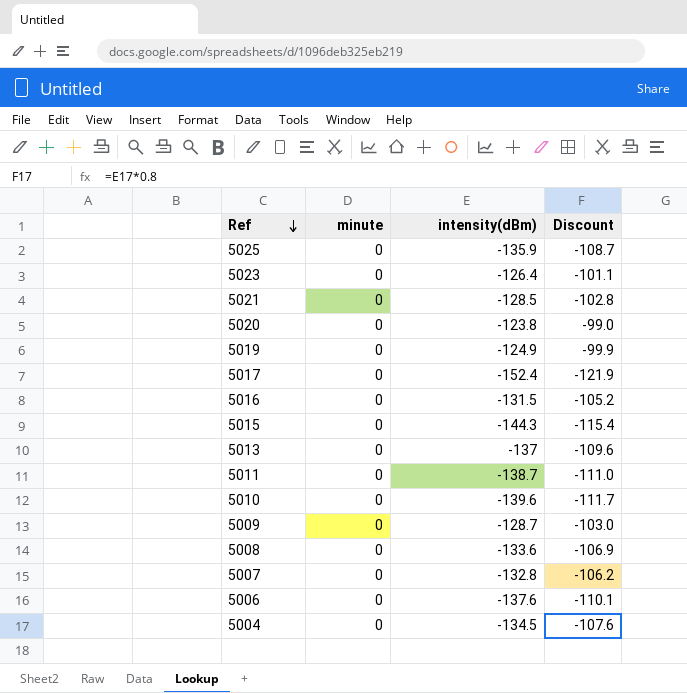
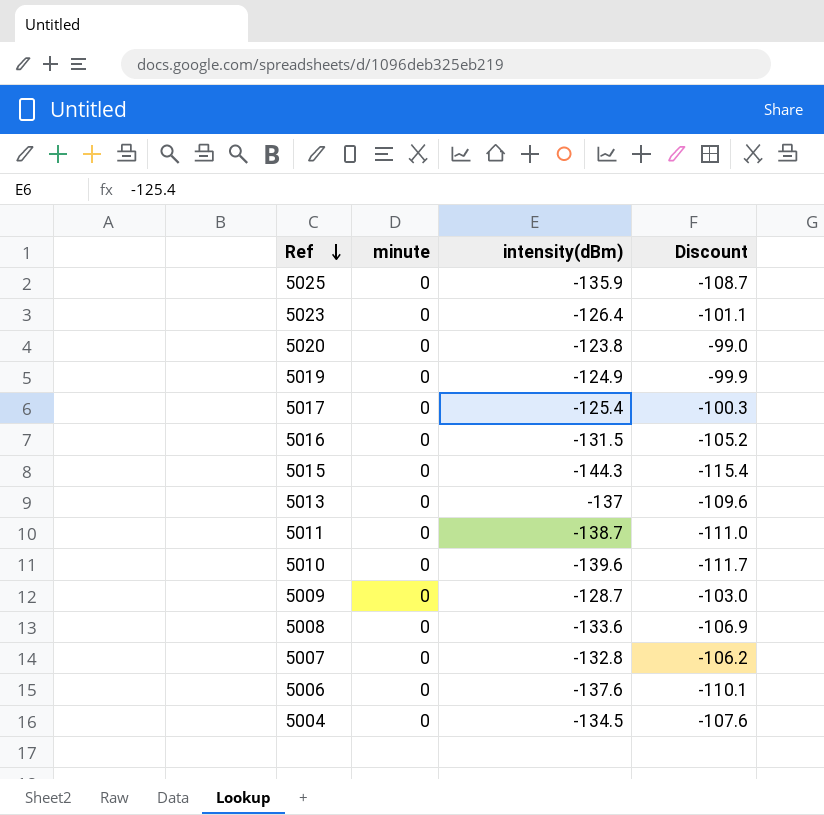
row 5021: 0 | -128.5 | -102.8 -> none
5017 | intensity(dBm): -152.4 -> -125.4
5017 | Discount: -121.9 -> -100.3

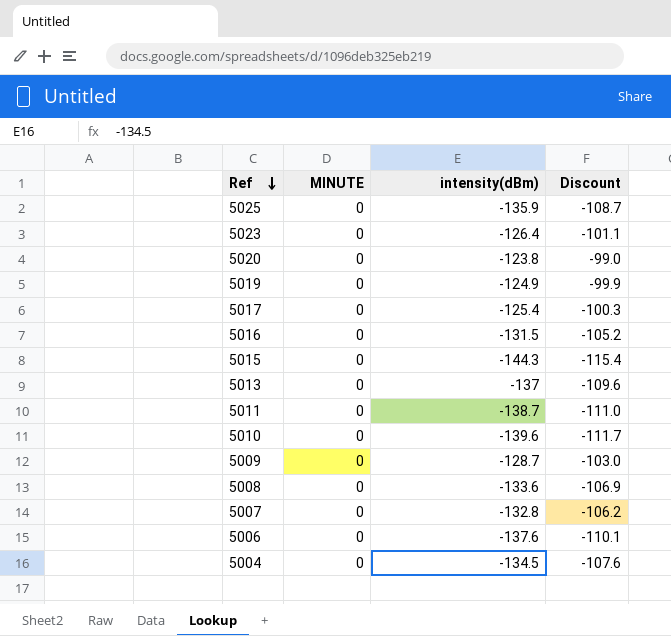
column name: minute -> MINUTE

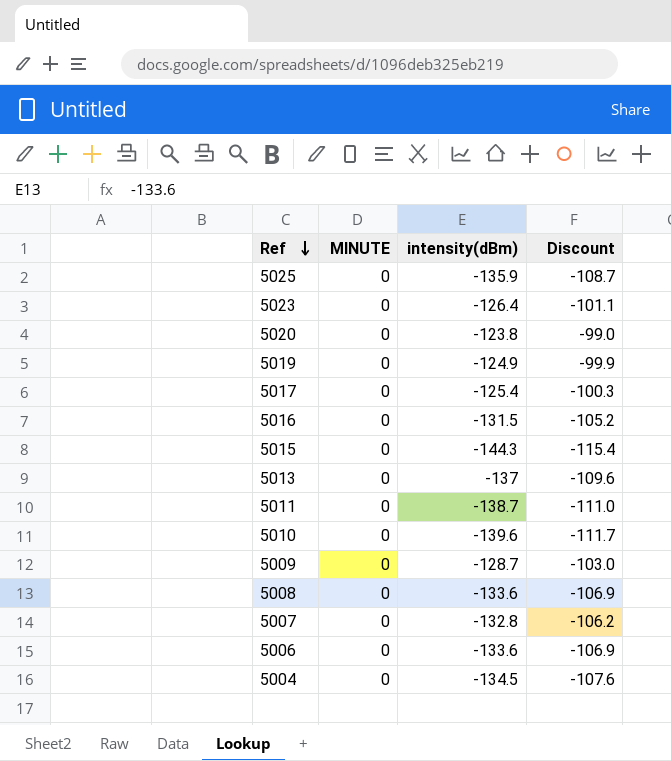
5006 | intensity(dBm): -137.6 -> -133.6
5006 | Discount: -110.1 -> -106.9

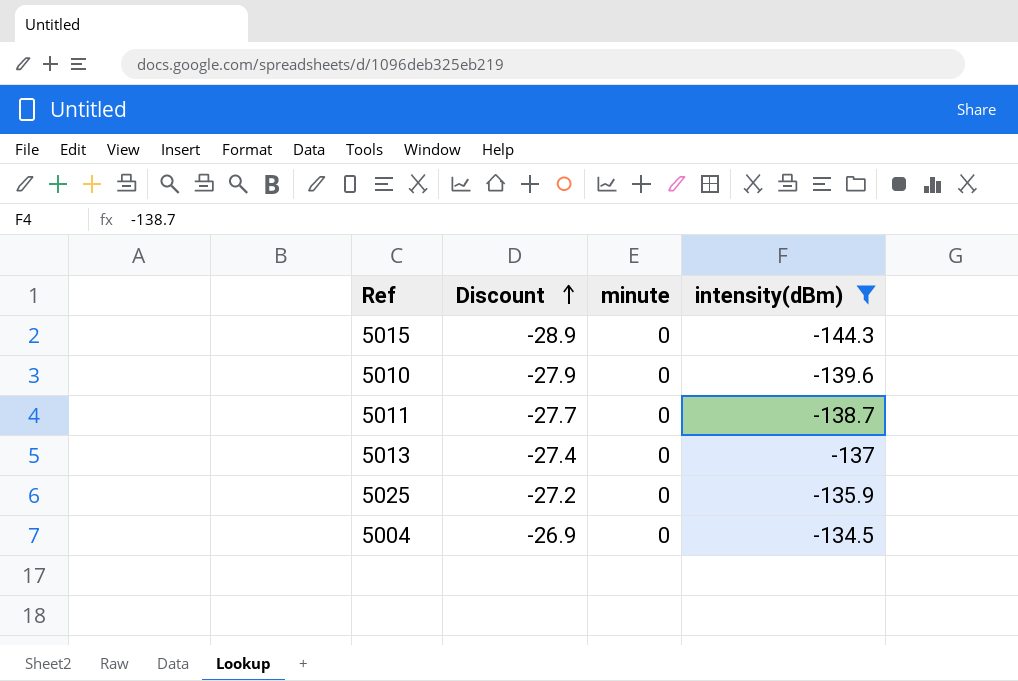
filter: none -> intensity(dBm) <= -134.5
row order: Ref descending -> Discount ascending
column Discount | formula: [intensity(dBm)] * 0.8 -> [intensity(dBm)] * 0.2
column Discount | position: 4 -> 2
column name: MINUTE -> minute

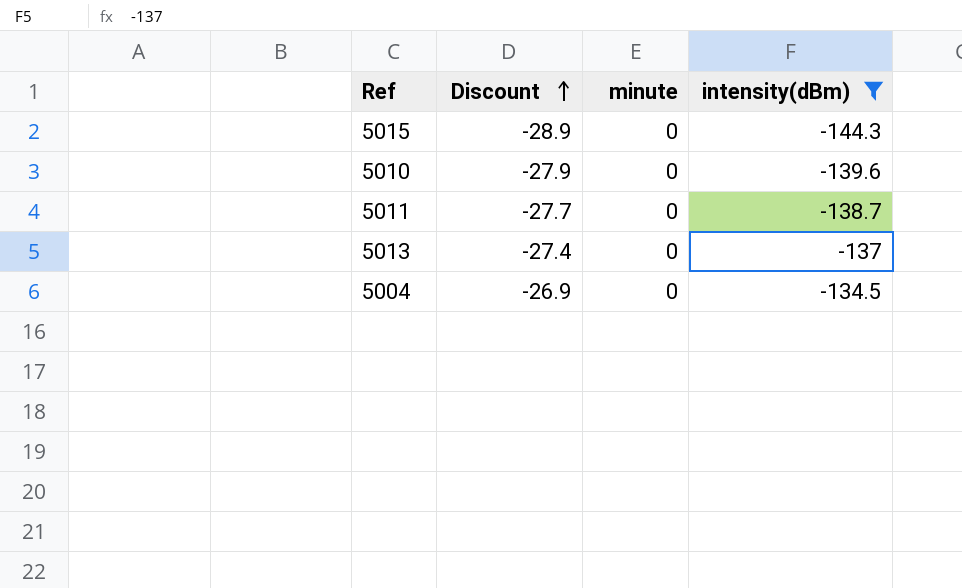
row 5025: -27.2 | 0 | -135.9 -> none

